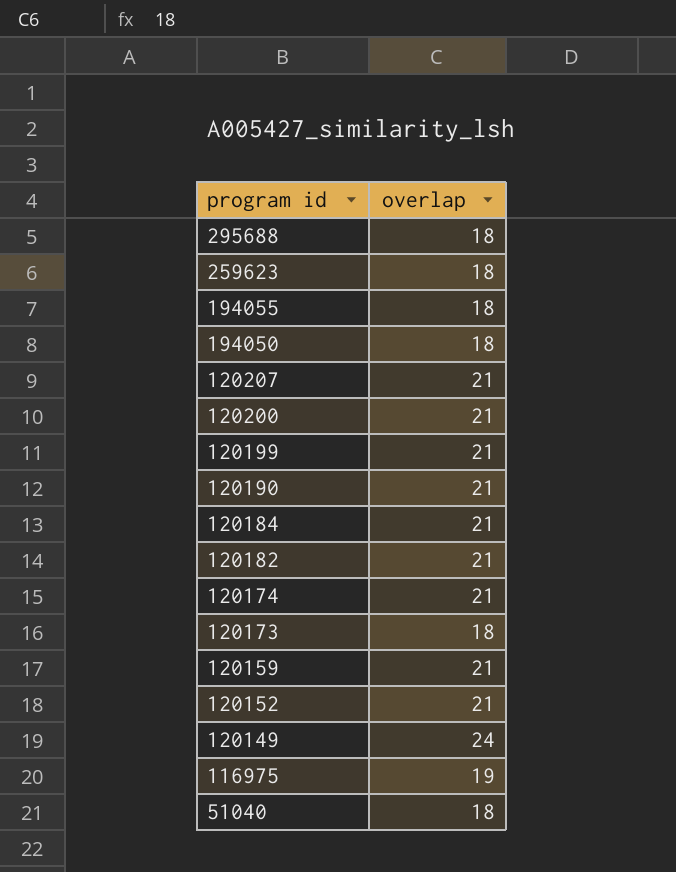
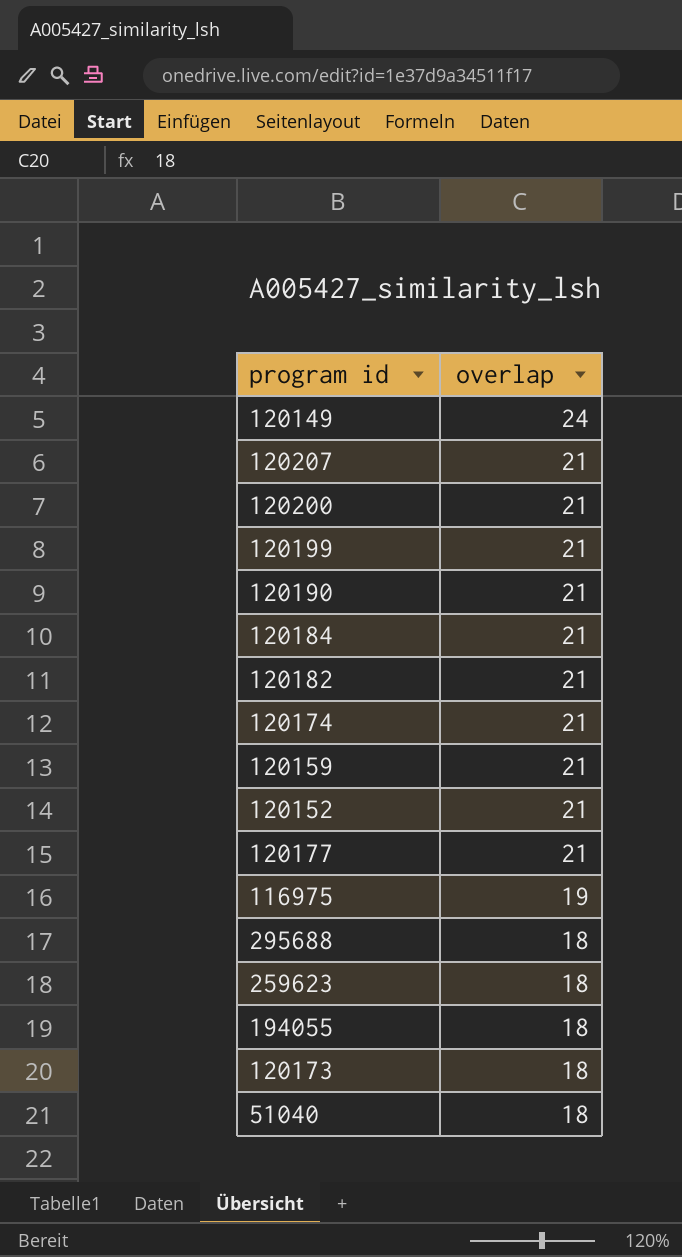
row order: program id descending -> overlap descending
row 194050: 18 -> none
row 120177: none -> 21

